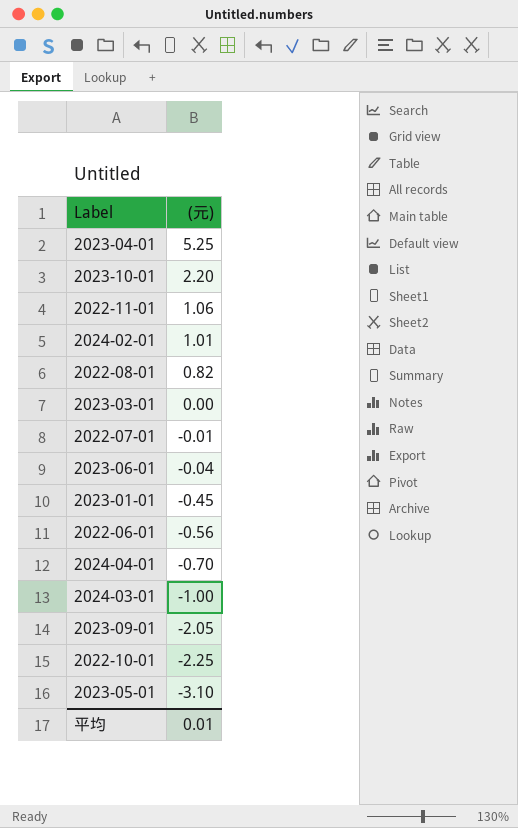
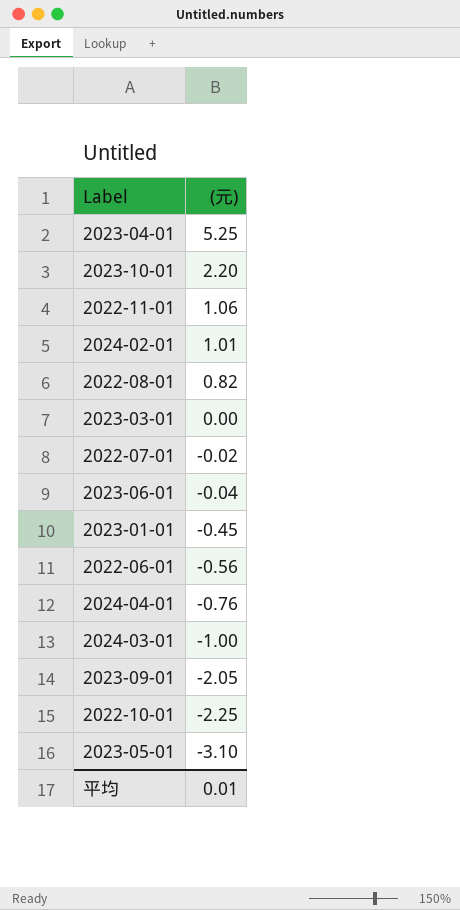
2022-07-01 | (元): -0.01 -> -0.02
2024-04-01 | (元): -0.70 -> -0.76

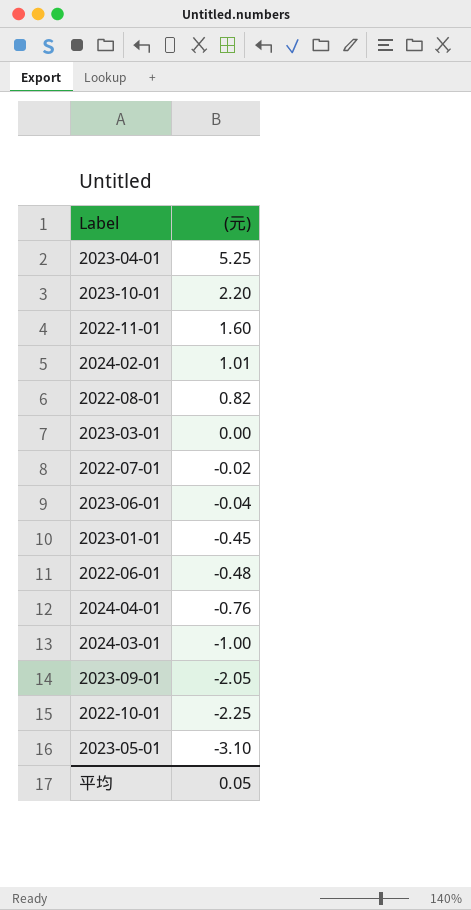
2022-11-01 | (元): 1.06 -> 1.60
2022-06-01 | (元): -0.56 -> -0.48
平均 | (元): 0.01 -> 0.05

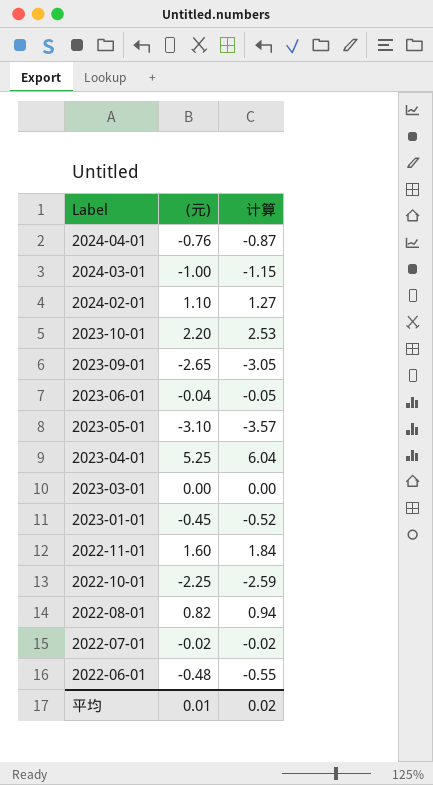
row order: (元) descending -> Label descending
column 计算 | formula: none -> [(元)] * 1.15
2024-02-01 | (元): 1.01 -> 1.10
2023-09-01 | (元): -2.05 -> -2.65
平均 | (元): 0.05 -> 0.01

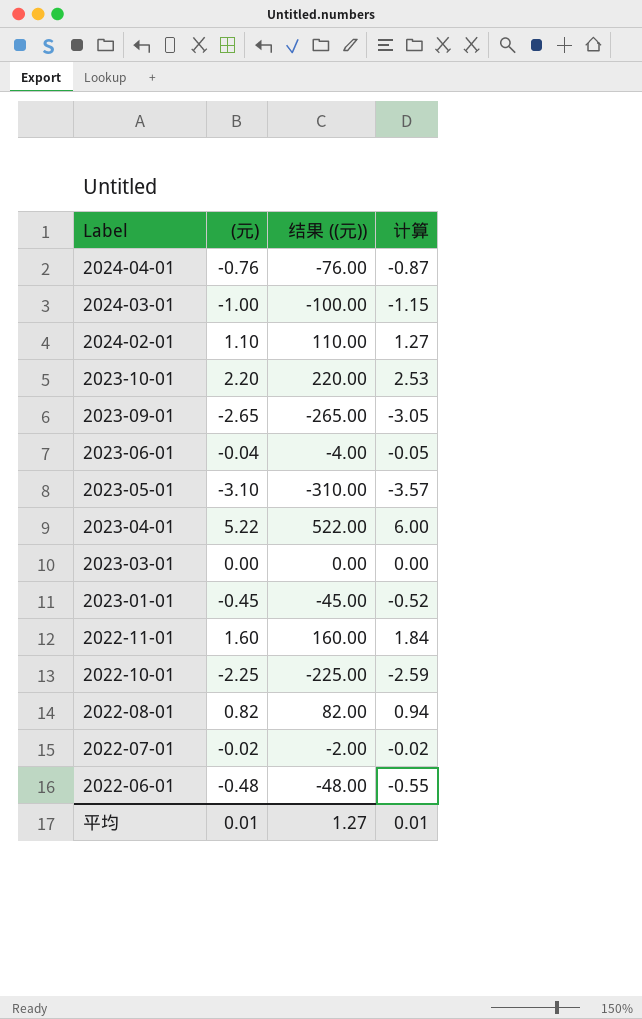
column 结果 ((元)) | formula: none -> [(元)] * 100
2023-04-01 | (元): 5.25 -> 5.22
2023-04-01 | 计算: 6.04 -> 6.00
平均 | 计算: 0.02 -> 0.01

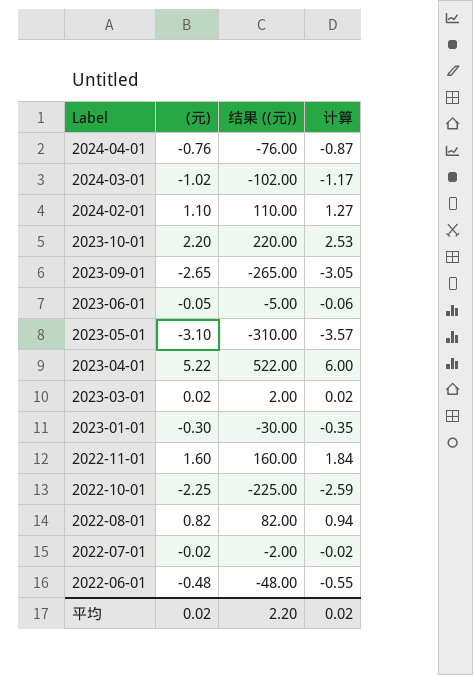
2024-03-01 | (元): -1.00 -> -1.02
2024-03-01 | 结果 ((元)): -100.00 -> -102.00
2024-03-01 | 计算: -1.15 -> -1.17
2023-06-01 | (元): -0.04 -> -0.05
2023-06-01 | 结果 ((元)): -4.00 -> -5.00
2023-06-01 | 计算: -0.05 -> -0.06
2023-03-01 | (元): 0.00 -> 0.02
2023-03-01 | 结果 ((元)): 0.00 -> 2.00
2023-03-01 | 计算: 0.00 -> 0.02
2023-01-01 | (元): -0.45 -> -0.30
2023-01-01 | 结果 ((元)): -45.00 -> -30.00
2023-01-01 | 计算: -0.52 -> -0.35
平均 | (元): 0.01 -> 0.02
平均 | 结果 ((元)): 1.27 -> 2.20
平均 | 计算: 0.01 -> 0.02

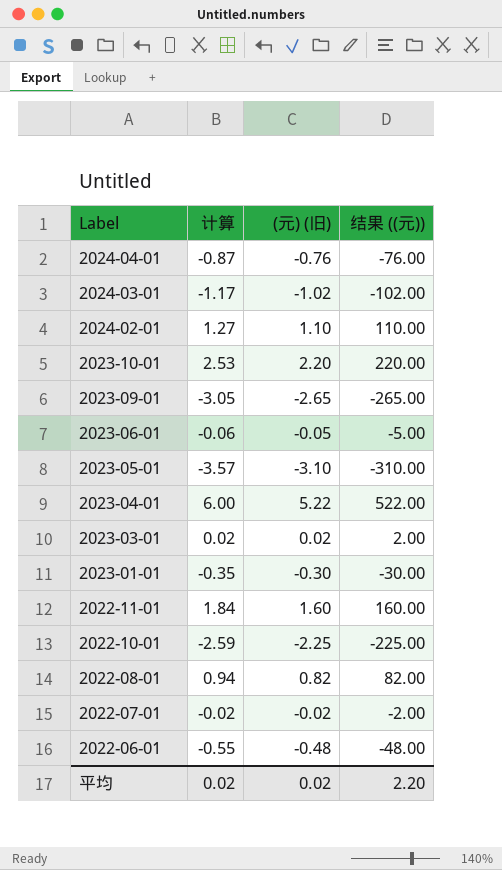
column 计算 | position: 4 -> 2
column name: (元) -> (元) (旧)

